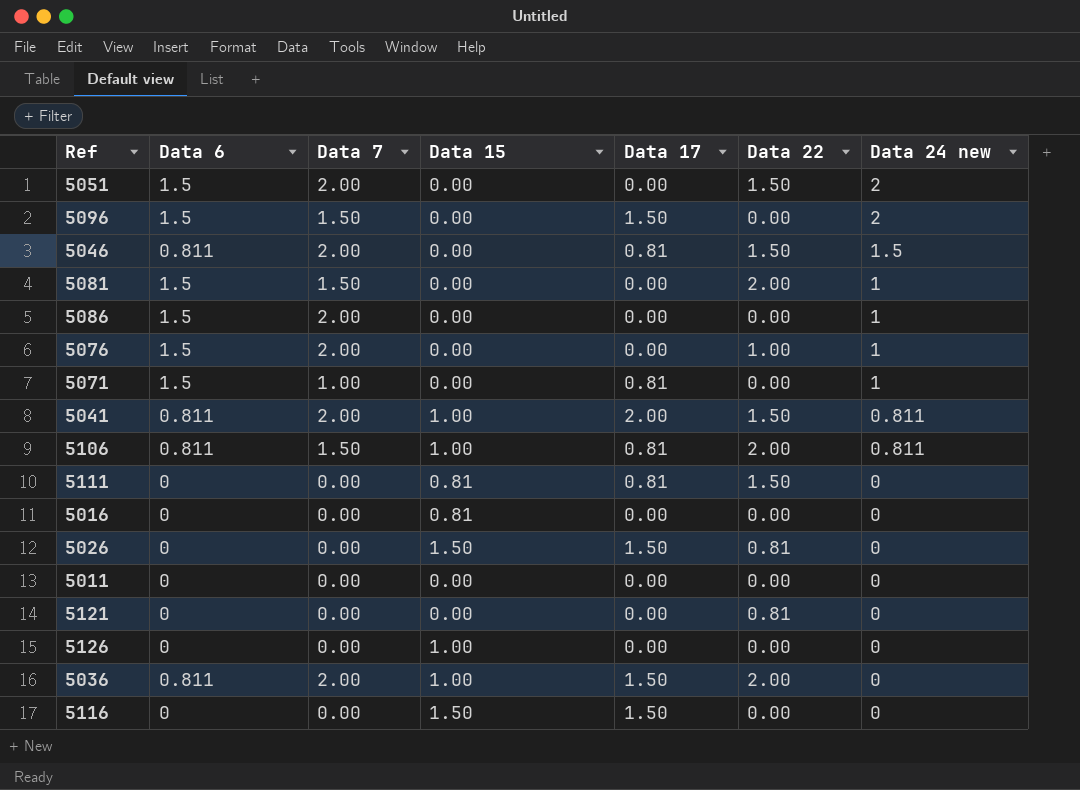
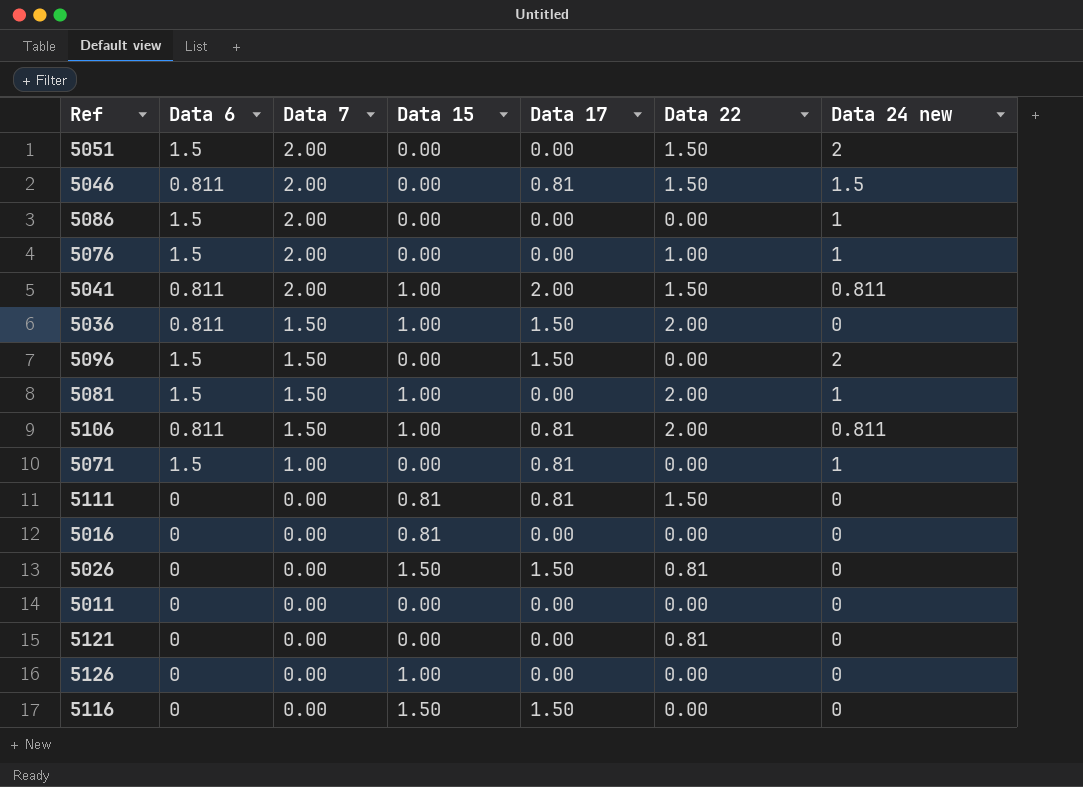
row order: Data 24 new descending -> Data 7 descending
5036 | Data 7: 2.00 -> 1.50
5081 | Data 15: 0.00 -> 1.00

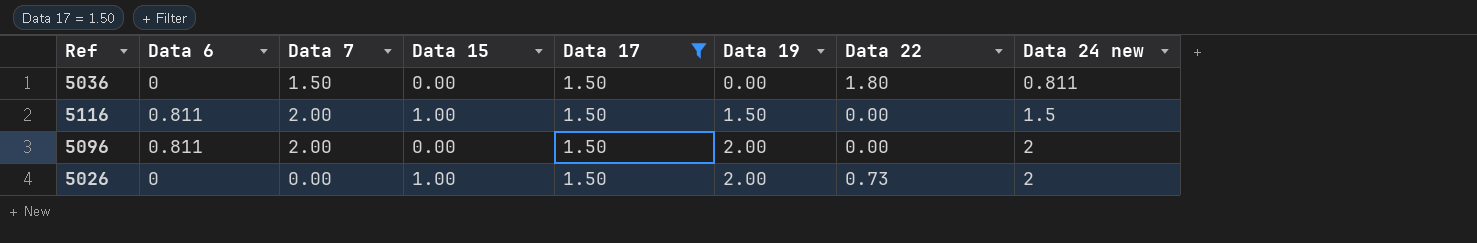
filter: none -> Data 17 = 1.50
row order: Data 7 descending -> Data 19 ascending
column Data 19 | position: none -> 6
5036 | Data 6: 0.811 -> 0
5036 | Data 15: 1.00 -> 0.00
5036 | Data 22: 2.00 -> 1.80
5036 | Data 24 new: 0 -> 0.811
5116 | Data 6: 0 -> 0.811
5116 | Data 7: 0.00 -> 2.00
5116 | Data 15: 1.50 -> 1.00
5116 | Data 24 new: 0 -> 1.5
5096 | Data 6: 1.5 -> 0.811
5096 | Data 7: 1.50 -> 2.00
5026 | Data 15: 1.50 -> 1.00
5026 | Data 22: 0.81 -> 0.73
5026 | Data 24 new: 0 -> 2

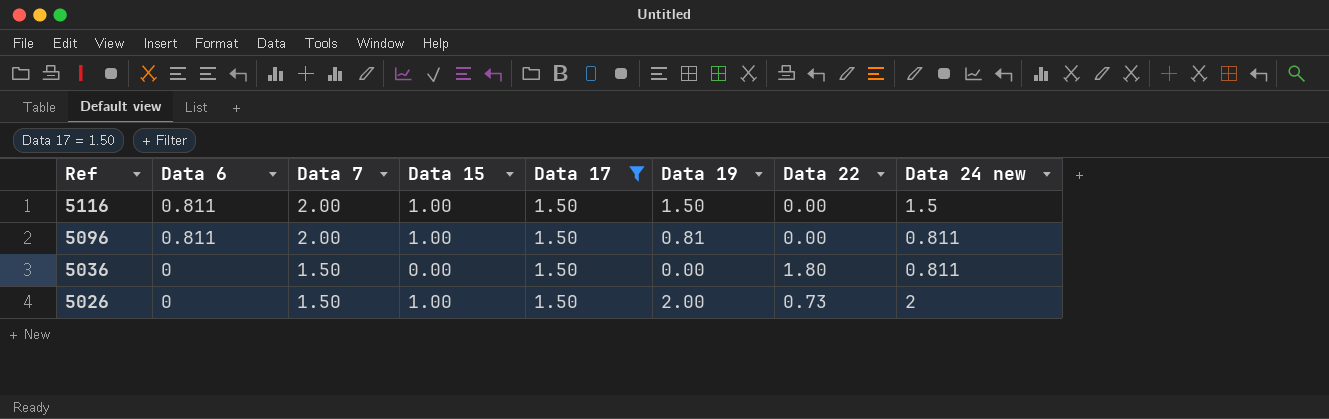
row order: Data 19 ascending -> Ref descending
5096 | Data 15: 0.00 -> 1.00
5096 | Data 19: 2.00 -> 0.81
5096 | Data 24 new: 2 -> 0.811
5026 | Data 7: 0.00 -> 1.50

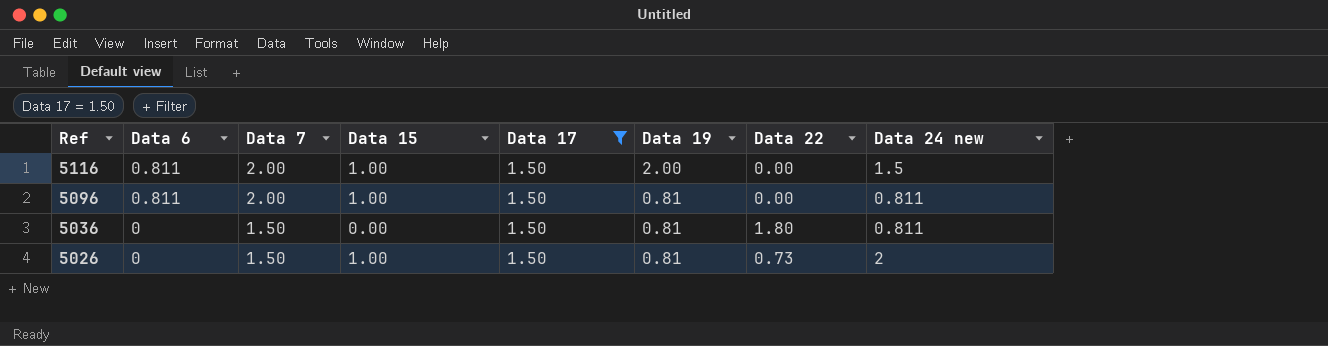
5116 | Data 19: 1.50 -> 2.00
5036 | Data 19: 0.00 -> 0.81
5026 | Data 19: 2.00 -> 0.81

